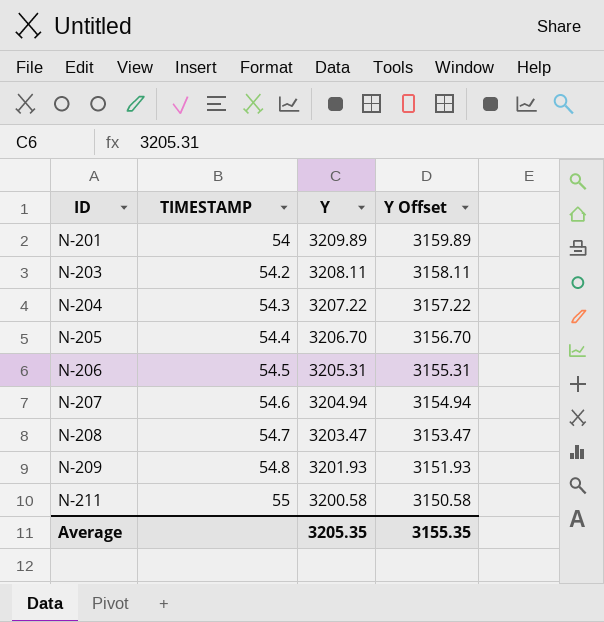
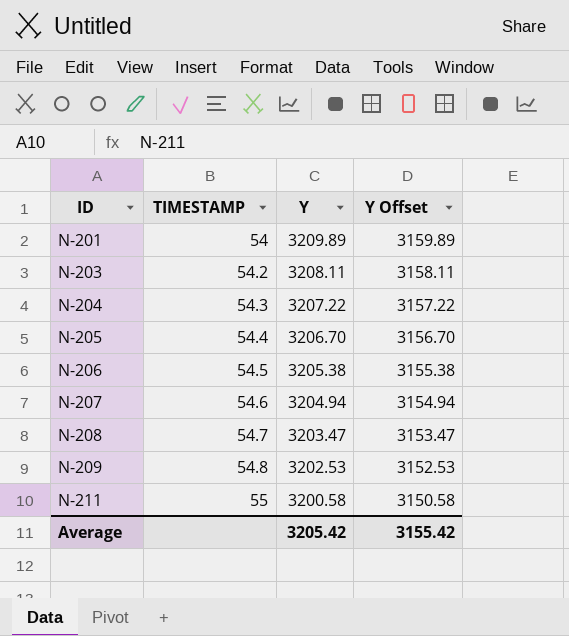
N-206 | Y: 3205.31 -> 3205.38
N-206 | Y Offset: 3155.31 -> 3155.38
N-209 | Y: 3201.93 -> 3202.53
N-209 | Y Offset: 3151.93 -> 3152.53
Average | Y: 3205.35 -> 3205.42
Average | Y Offset: 3155.35 -> 3155.42

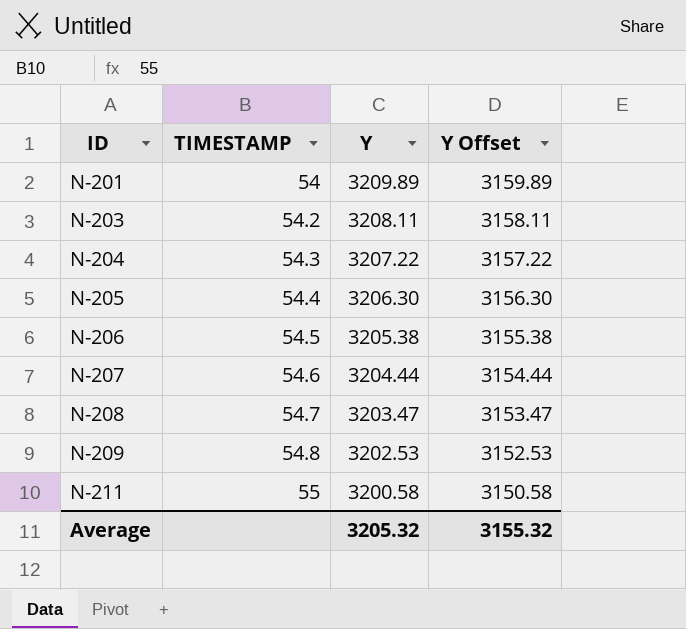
N-205 | Y: 3206.70 -> 3206.30
N-205 | Y Offset: 3156.70 -> 3156.30
N-207 | Y: 3204.94 -> 3204.44
N-207 | Y Offset: 3154.94 -> 3154.44
Average | Y: 3205.42 -> 3205.32
Average | Y Offset: 3155.42 -> 3155.32

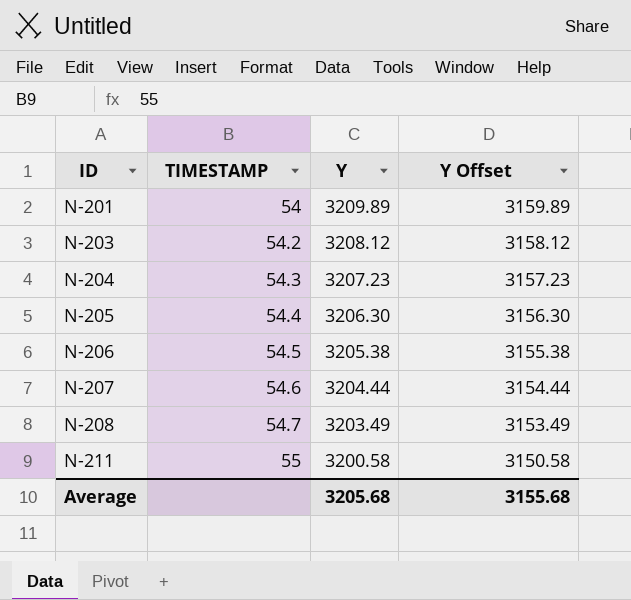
row N-209: 54.8 | 3202.53 | 3152.53 -> none
N-203 | Y: 3208.11 -> 3208.12
N-203 | Y Offset: 3158.11 -> 3158.12
N-204 | Y: 3207.22 -> 3207.23
N-204 | Y Offset: 3157.22 -> 3157.23
N-208 | Y: 3203.47 -> 3203.49
N-208 | Y Offset: 3153.47 -> 3153.49
Average | Y: 3205.32 -> 3205.68
Average | Y Offset: 3155.32 -> 3155.68

